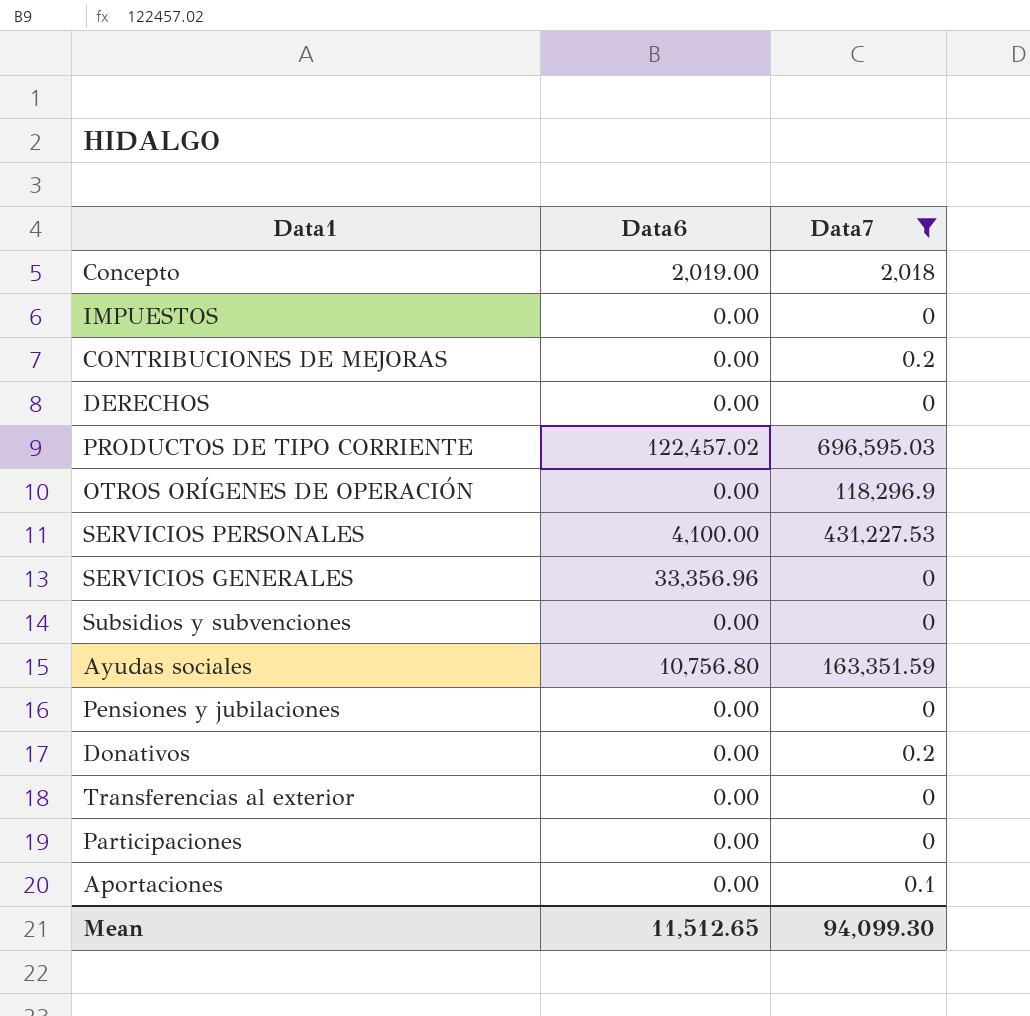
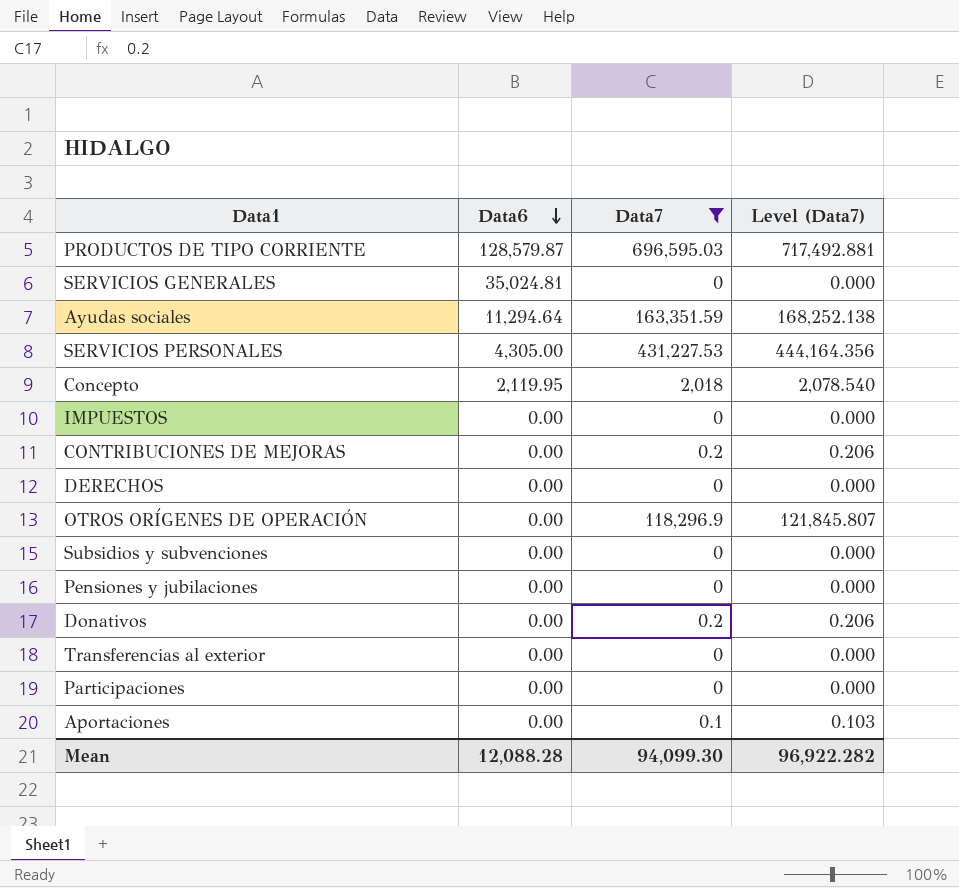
row order: none -> Data6 descending
column Level (Data7) | formula: none -> [Data7] * 1.03
PRODUCTOS DE TIPO CORRIENTE | Data6: 122,457.02 -> 128,579.87
SERVICIOS GENERALES | Data6: 33,356.96 -> 35,024.81
Ayudas sociales | Data6: 10,756.80 -> 11,294.64
SERVICIOS PERSONALES | Data6: 4,100.00 -> 4,305.00
Concepto | Data6: 2,019.00 -> 2,119.95
Mean | Data6: 11,512.65 -> 12,088.28

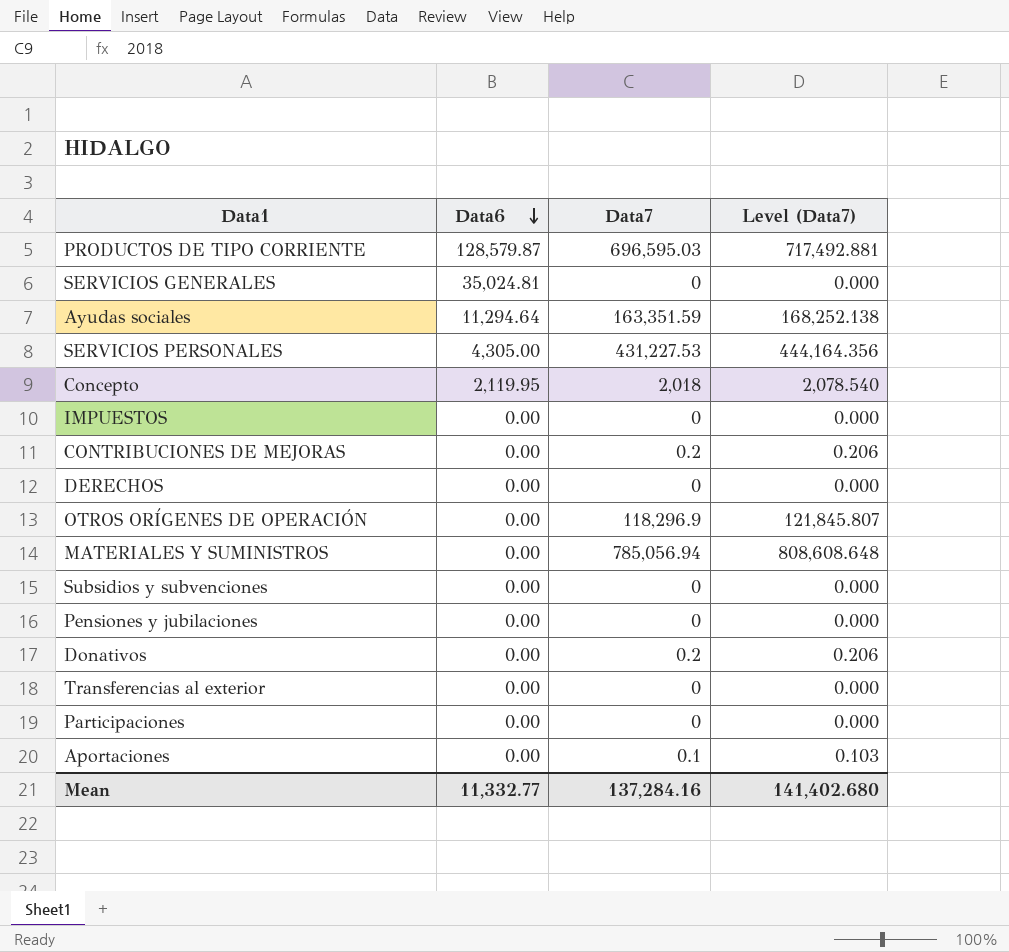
filter: Data7 != 785,056.94 -> none
Mean | Data6: 12,088.28 -> 11,332.77
Mean | Data7: 94,099.30 -> 137,284.16
Mean | Level (Data7): 96,922.282 -> 141,402.680

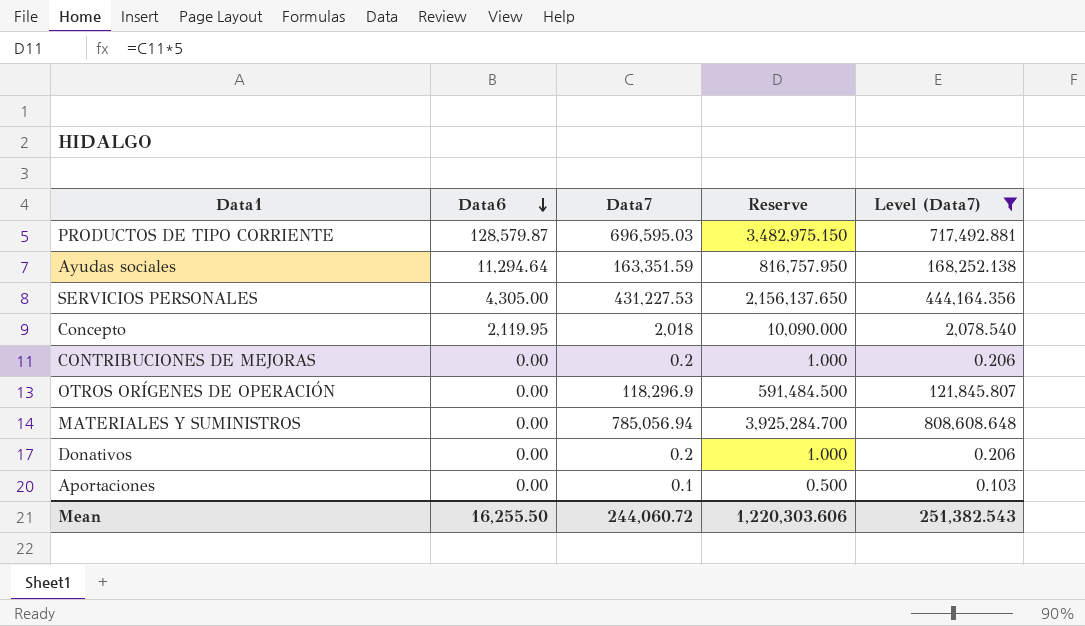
filter: none -> Level (Data7) != 0.000
column Reserve | formula: none -> [Data7] * 5
Mean | Data6: 11,332.77 -> 16,255.50
Mean | Data7: 137,284.16 -> 244,060.72
Mean | Level (Data7): 141,402.680 -> 251,382.543

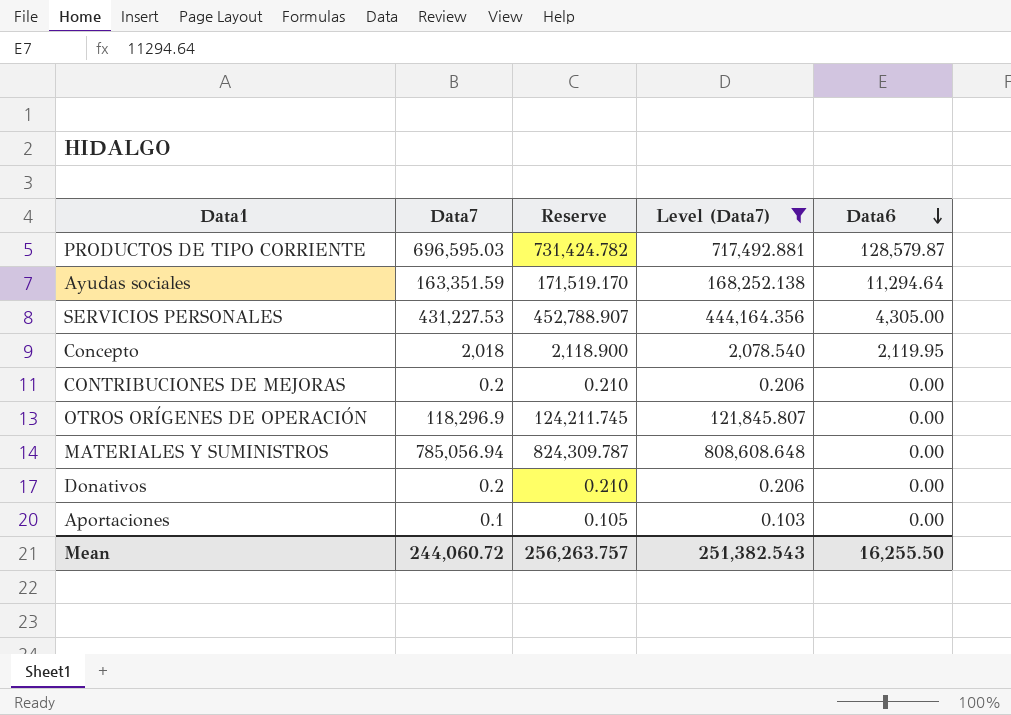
column Reserve | formula: [Data7] * 5 -> [Data7] * 1.05
column Data6 | position: 2 -> 5
Mean | Reserve: 1,220,303.606 -> 256,263.757

